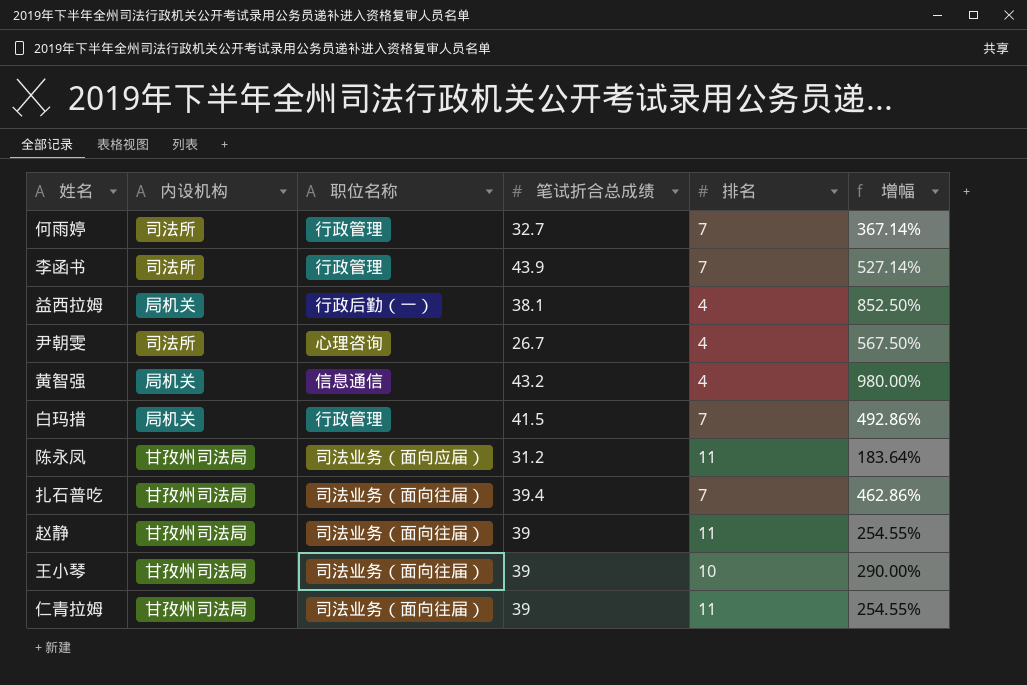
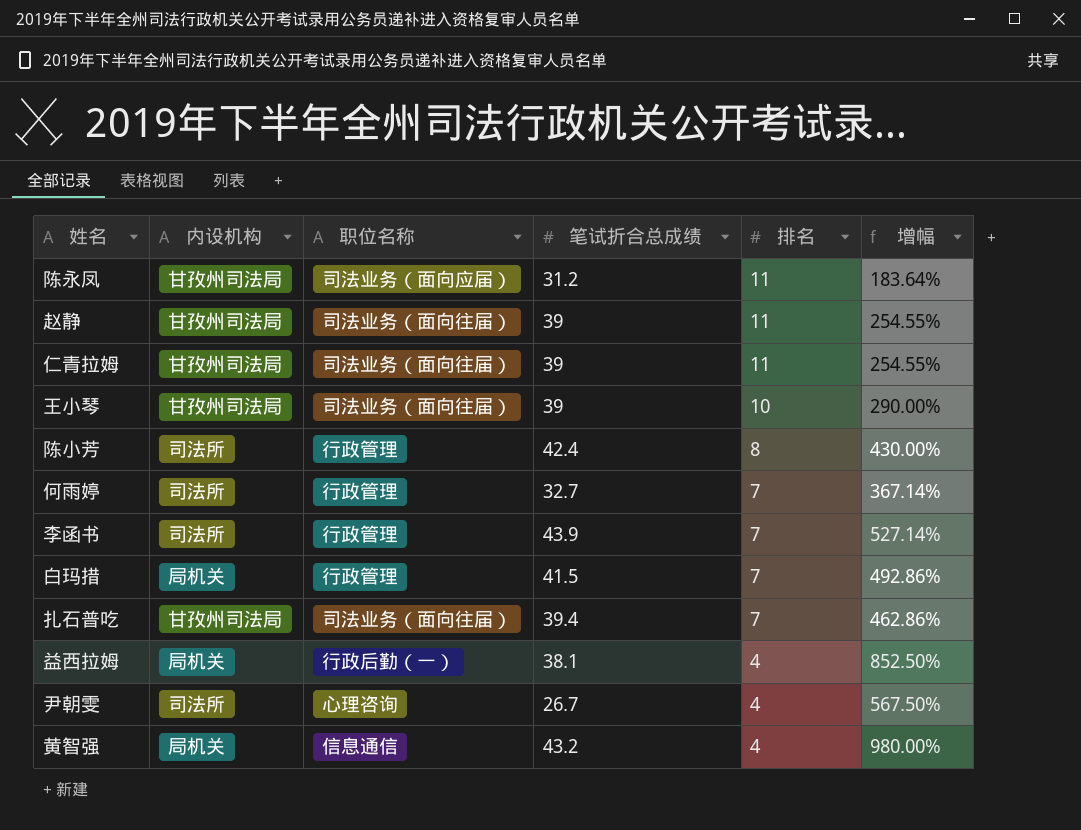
row order: none -> 排名 descending
row 陈小芳: none -> 司法所 | 行政管理 | 42.4 | 8 | 430.00%

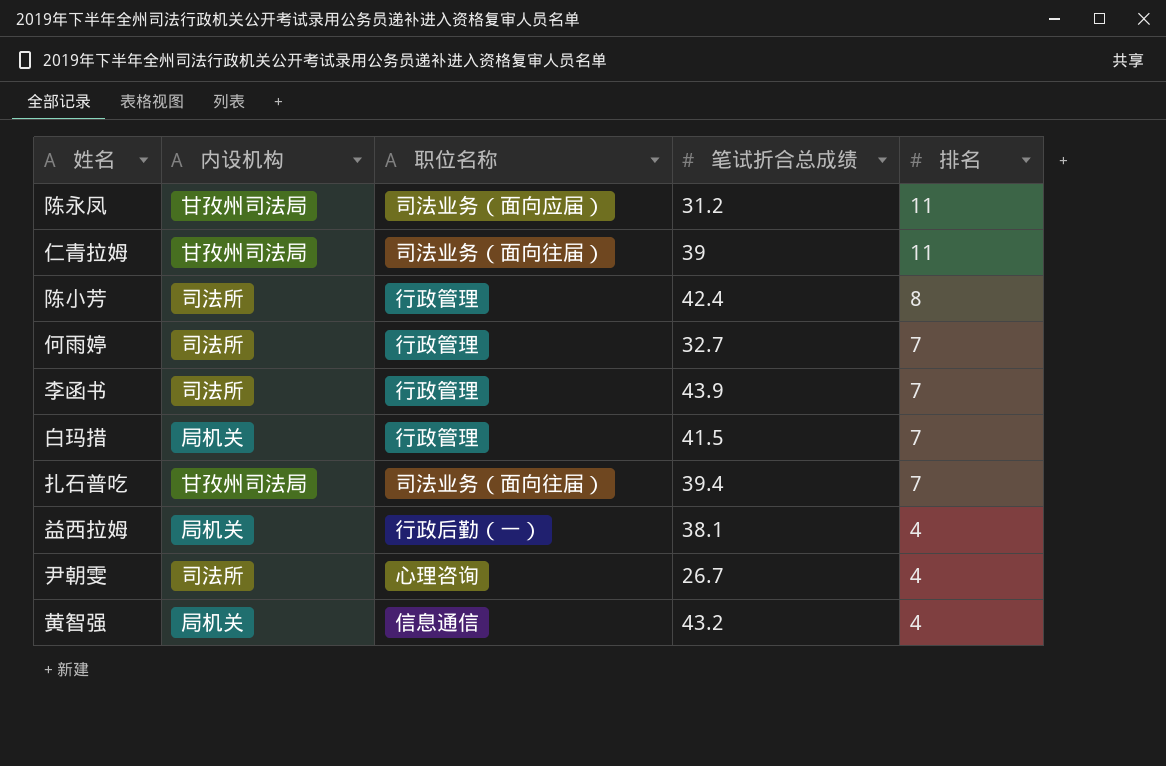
column 增幅 | formula: ([笔试折合总成绩] - [排名]) / [排名] -> none
row 赵静: 甘孜州司法局 | 司法业务（面向往届） | 39 | 11 | 254.55% -> none
row 王小琴: 甘孜州司法局 | 司法业务（面向往届） | 39 | 10 | 290.00% -> none

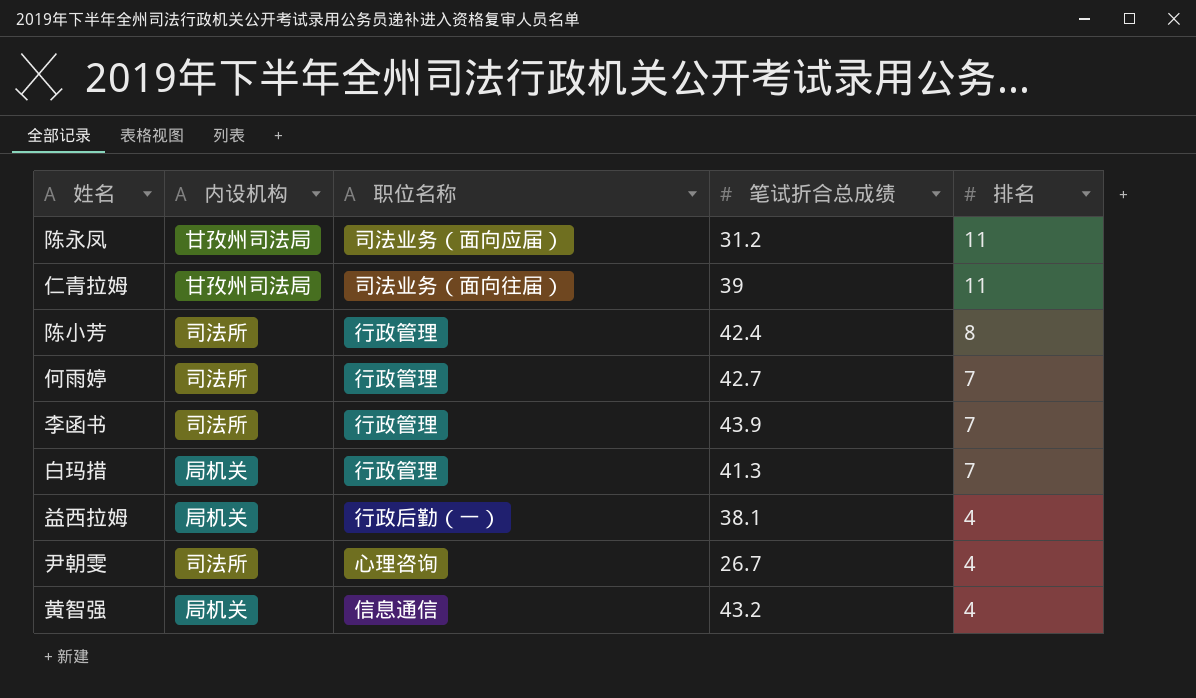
row 扎石普吃: 甘孜州司法局 | 司法业务（面向往届） | 39.4 | 7 -> none
何雨婷 | 笔试折合总成绩: 32.7 -> 42.7
白玛措 | 笔试折合总成绩: 41.5 -> 41.3

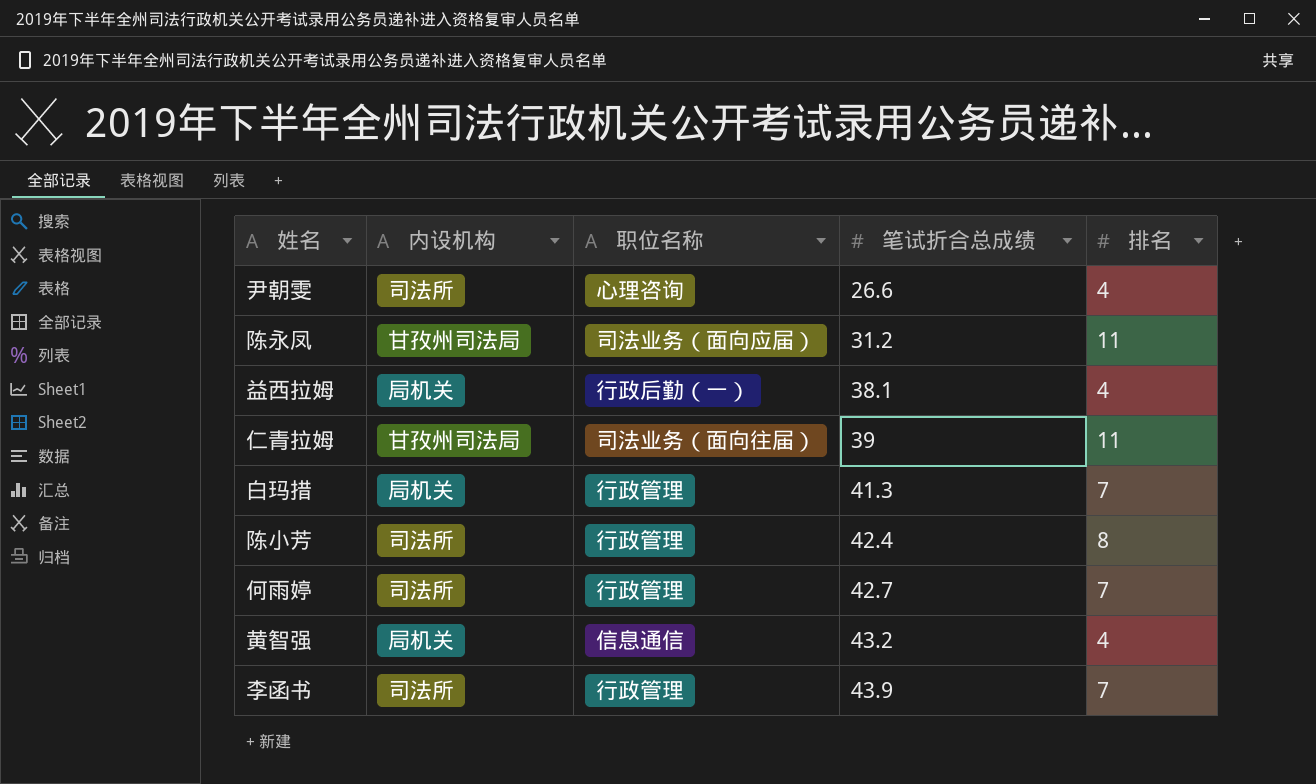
row order: 排名 descending -> 笔试折合总成绩 ascending
尹朝雯 | 笔试折合总成绩: 26.7 -> 26.6

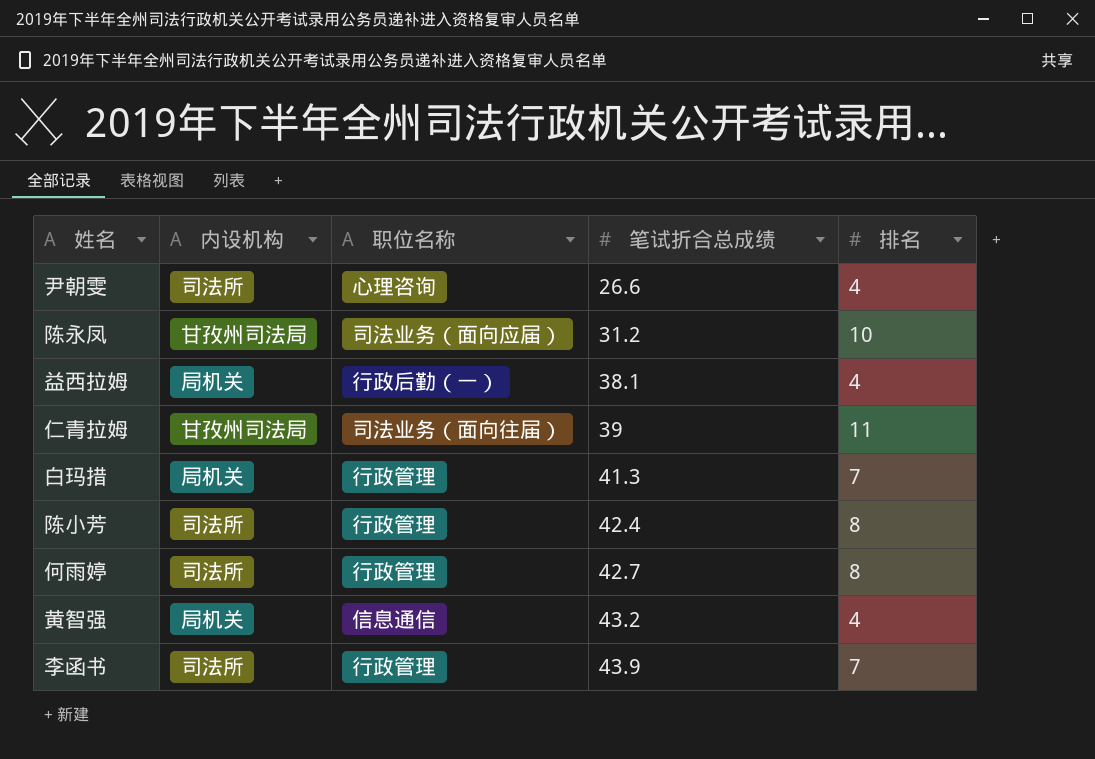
陈永凤 | 排名: 11 -> 10
何雨婷 | 排名: 7 -> 8

